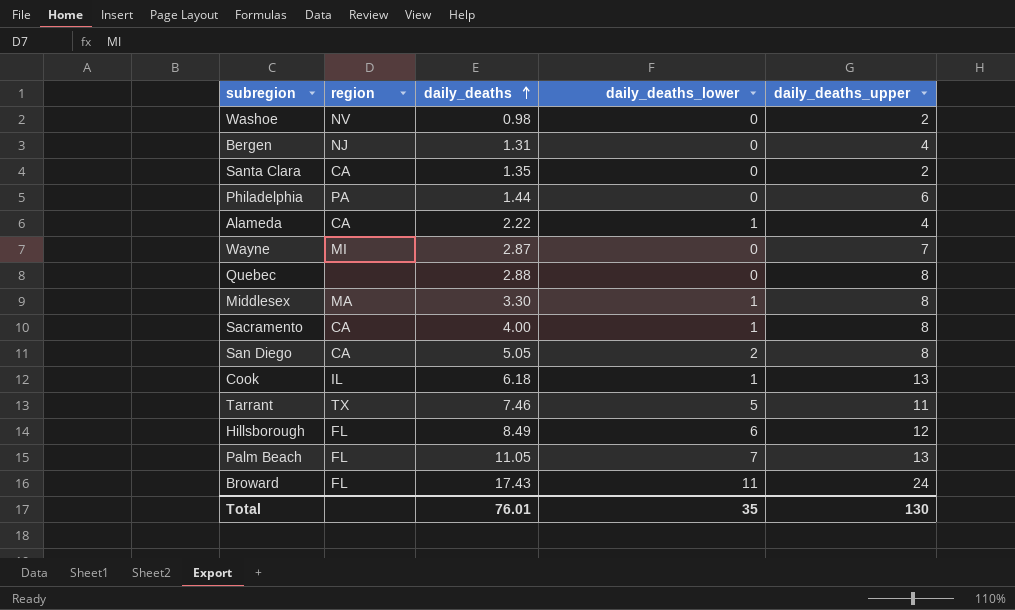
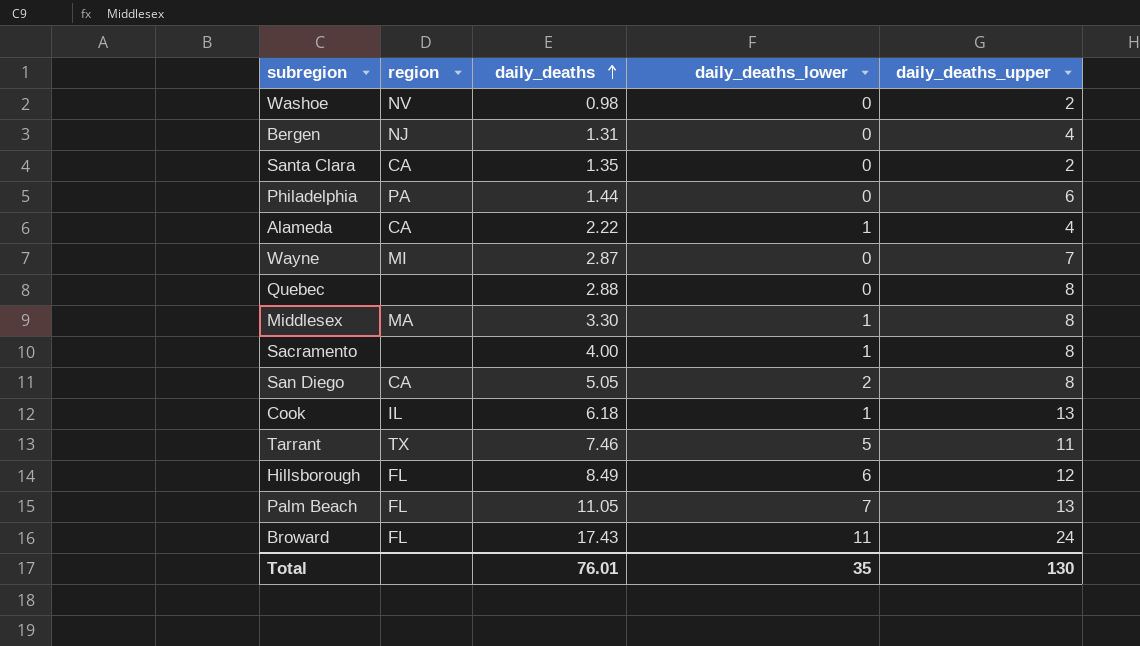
Sacramento | region: CA -> none

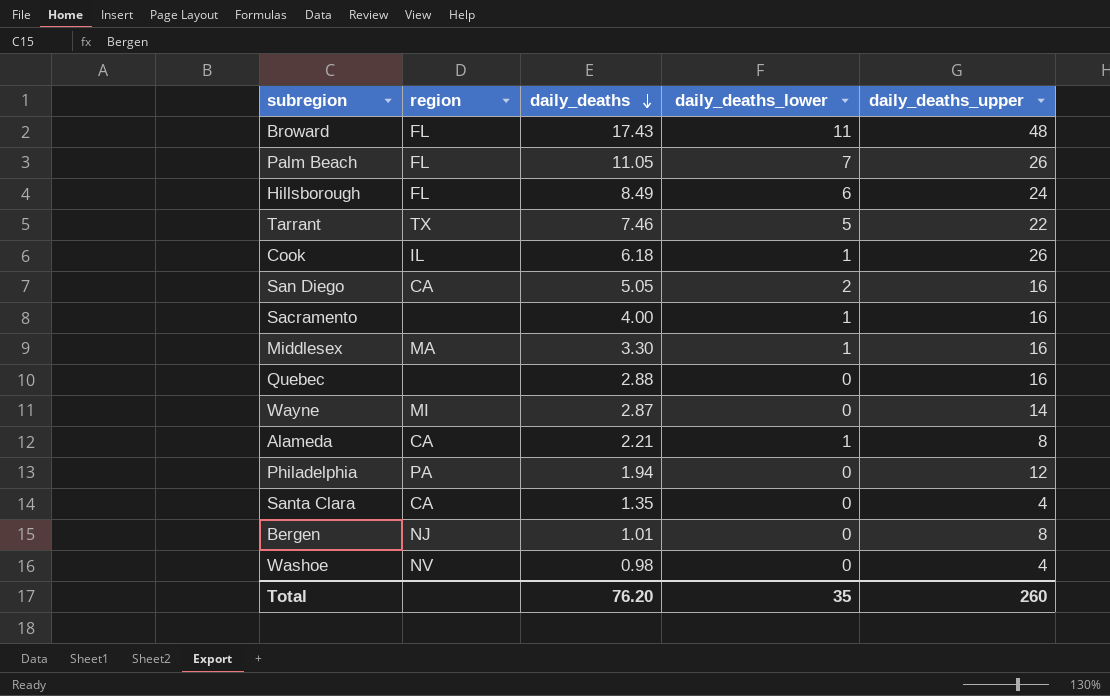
row order: daily_deaths ascending -> daily_deaths descending
Broward | daily_deaths_upper: 24 -> 48
Palm Beach | daily_deaths_upper: 13 -> 26
Hillsborough | daily_deaths_upper: 12 -> 24
Tarrant | daily_deaths_upper: 11 -> 22
Cook | daily_deaths_upper: 13 -> 26
San Diego | daily_deaths_upper: 8 -> 16
Sacramento | daily_deaths_upper: 8 -> 16
Middlesex | daily_deaths_upper: 8 -> 16
Quebec | daily_deaths_upper: 8 -> 16
Wayne | daily_deaths_upper: 7 -> 14
Alameda | daily_deaths: 2.22 -> 2.21
Alameda | daily_deaths_upper: 4 -> 8
Philadelphia | daily_deaths: 1.44 -> 1.94
Philadelphia | daily_deaths_upper: 6 -> 12
Santa Clara | daily_deaths_upper: 2 -> 4
Bergen | daily_deaths: 1.31 -> 1.01
Bergen | daily_deaths_upper: 4 -> 8
Washoe | daily_deaths_upper: 2 -> 4
Total | daily_deaths: 76.01 -> 76.20
Total | daily_deaths_upper: 130 -> 260

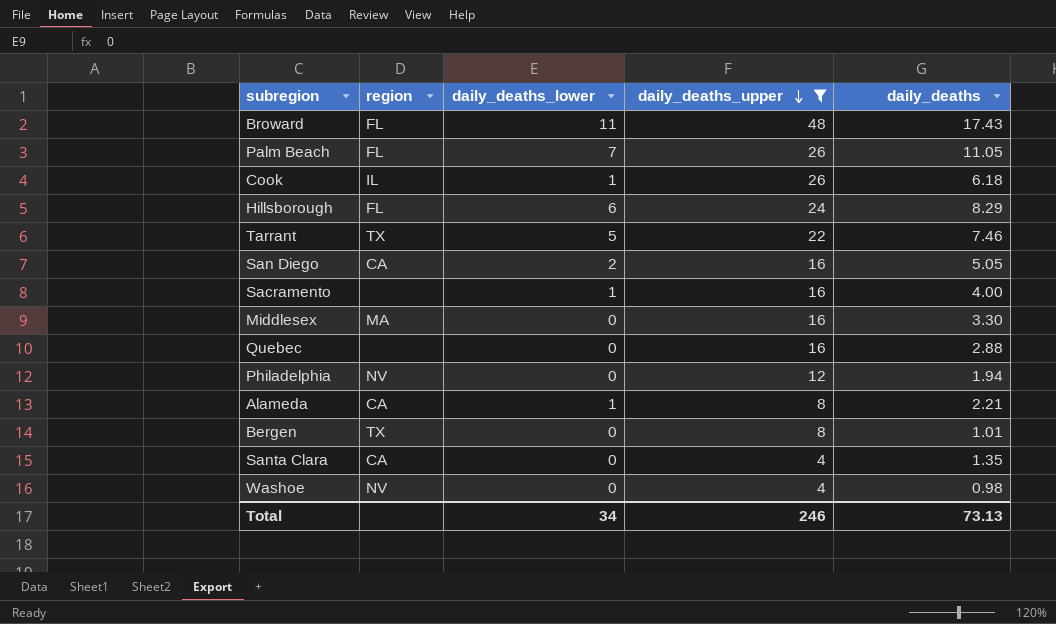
filter: none -> daily_deaths_upper != 14
row order: daily_deaths descending -> daily_deaths_upper descending
column daily_deaths | position: 3 -> 5
Hillsborough | daily_deaths: 8.49 -> 8.29
Middlesex | daily_deaths_lower: 1 -> 0
Philadelphia | region: PA -> NV
Bergen | region: NJ -> TX
Total | daily_deaths_lower: 35 -> 34
Total | daily_deaths_upper: 260 -> 246
Total | daily_deaths: 76.20 -> 73.13

